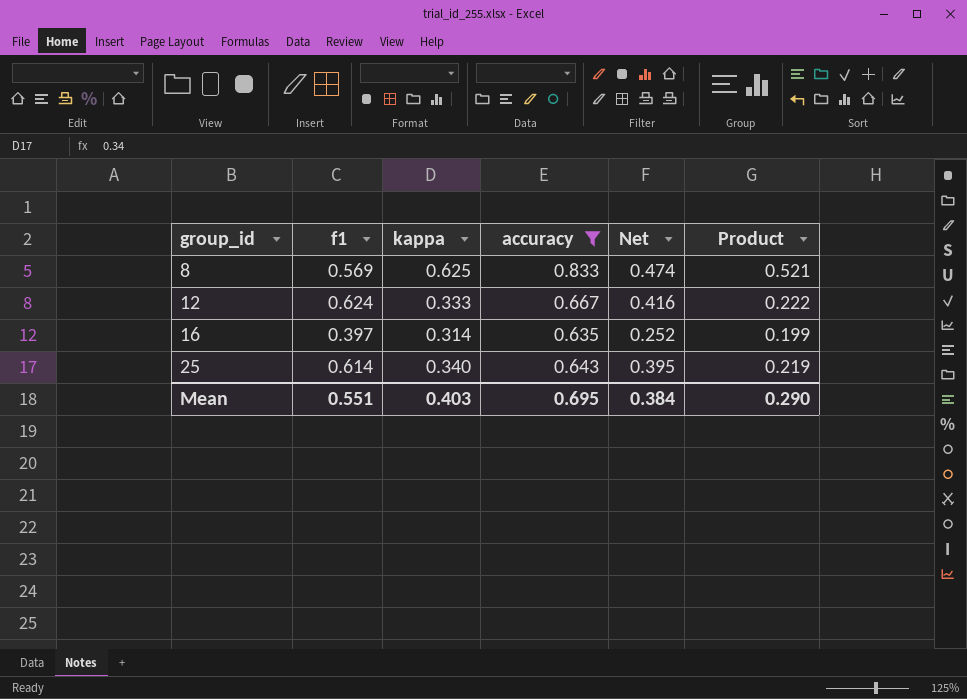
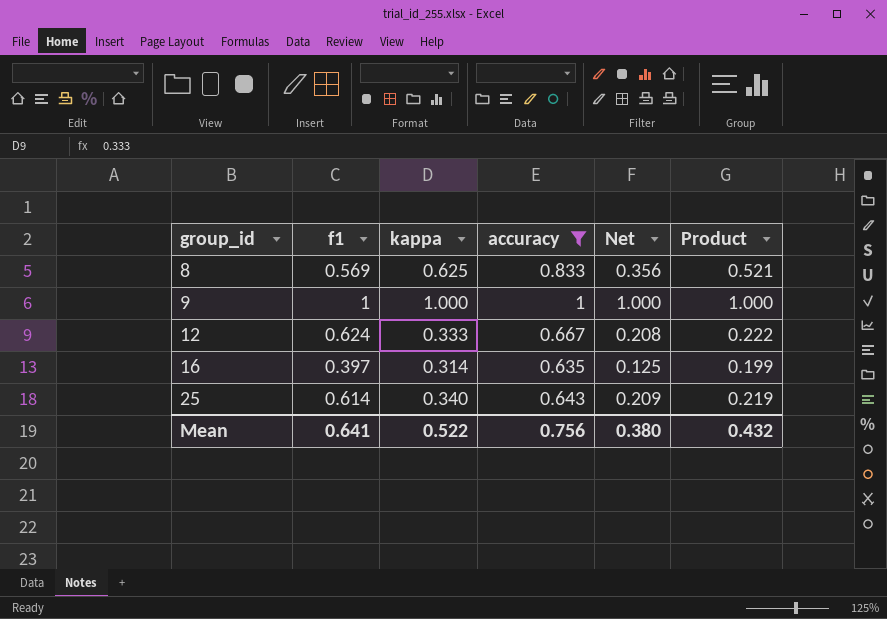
column Net | formula: [f1] * [accuracy] -> [f1] * [kappa]
row 9: none -> 1 | 1.000 | 1 | 1.000 | 1.000
Mean | f1: 0.551 -> 0.641
Mean | kappa: 0.403 -> 0.522
Mean | accuracy: 0.695 -> 0.756
Mean | Net: 0.384 -> 0.380
Mean | Product: 0.290 -> 0.432

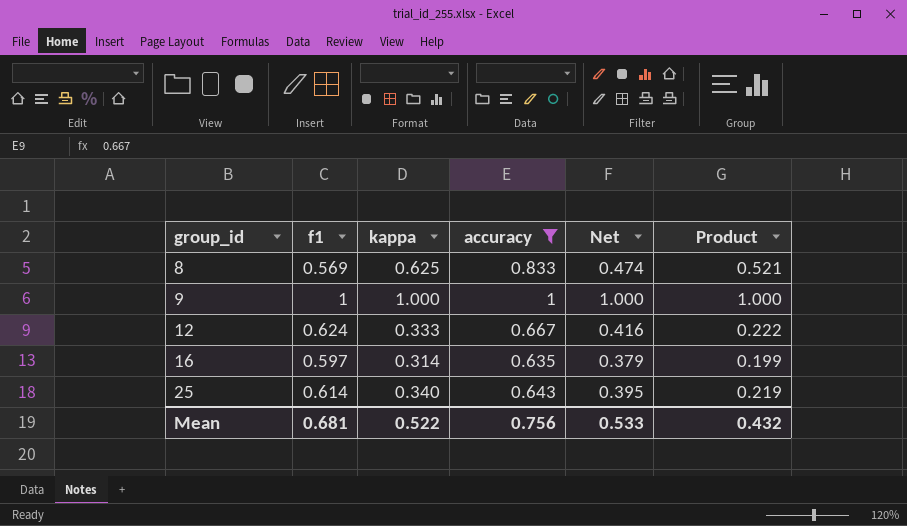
column Net | formula: [f1] * [kappa] -> [f1] * [accuracy]
16 | f1: 0.397 -> 0.597
Mean | f1: 0.641 -> 0.681
Mean | Net: 0.380 -> 0.533

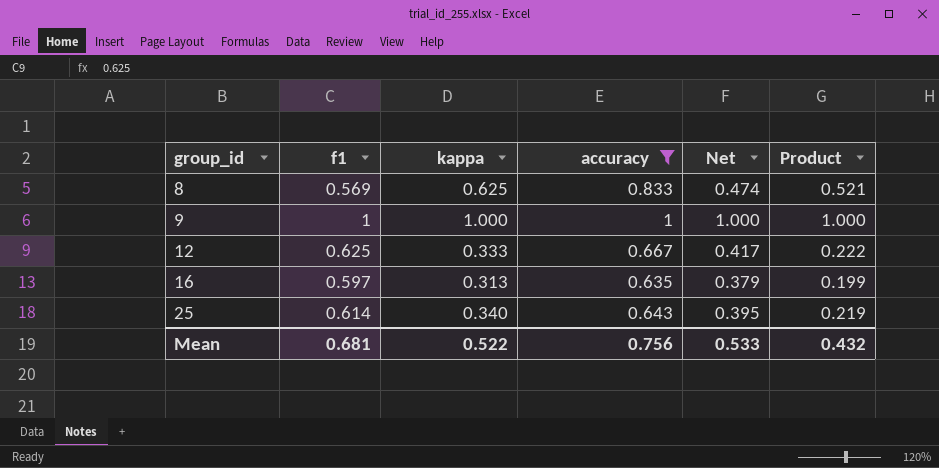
12 | f1: 0.624 -> 0.625
12 | Net: 0.416 -> 0.417
16 | kappa: 0.314 -> 0.313

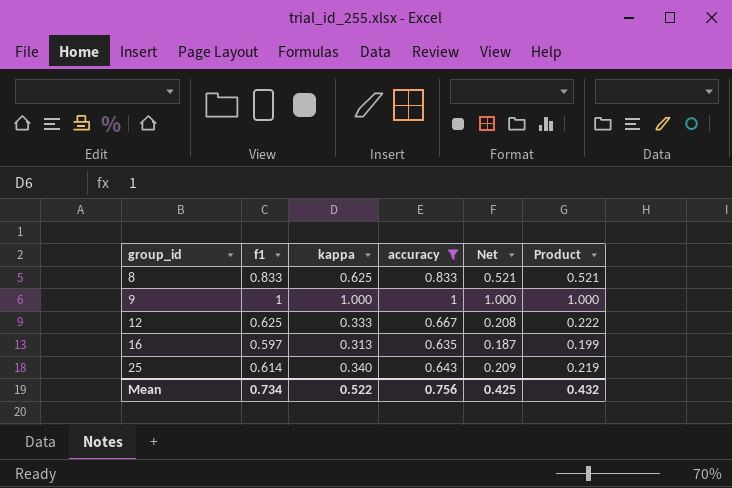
column Net | formula: [f1] * [accuracy] -> [f1] * [kappa]
8 | f1: 0.569 -> 0.833
Mean | f1: 0.681 -> 0.734
Mean | Net: 0.533 -> 0.425

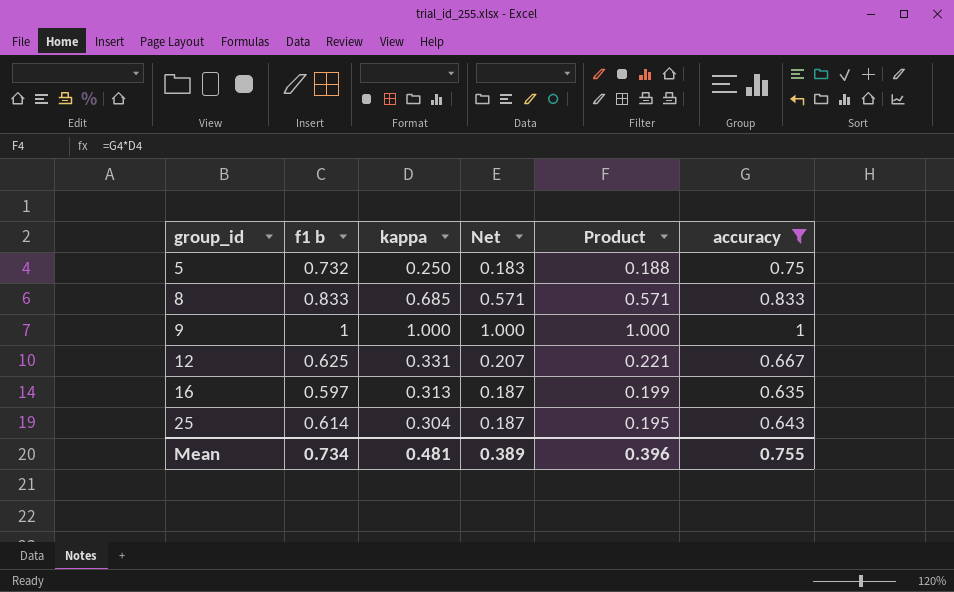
column name: f1 -> f1 b
column accuracy | position: 4 -> 6
row 5: none -> 0.732 | 0.250 | 0.183 | 0.188 | 0.75
8 | kappa: 0.625 -> 0.685
8 | Net: 0.521 -> 0.571
8 | Product: 0.521 -> 0.571
12 | kappa: 0.333 -> 0.331
12 | Net: 0.208 -> 0.207
12 | Product: 0.222 -> 0.221
25 | kappa: 0.340 -> 0.304
25 | Net: 0.209 -> 0.187
25 | Product: 0.219 -> 0.195
Mean | kappa: 0.522 -> 0.481
Mean | Net: 0.425 -> 0.389
Mean | Product: 0.432 -> 0.396
Mean | accuracy: 0.756 -> 0.755

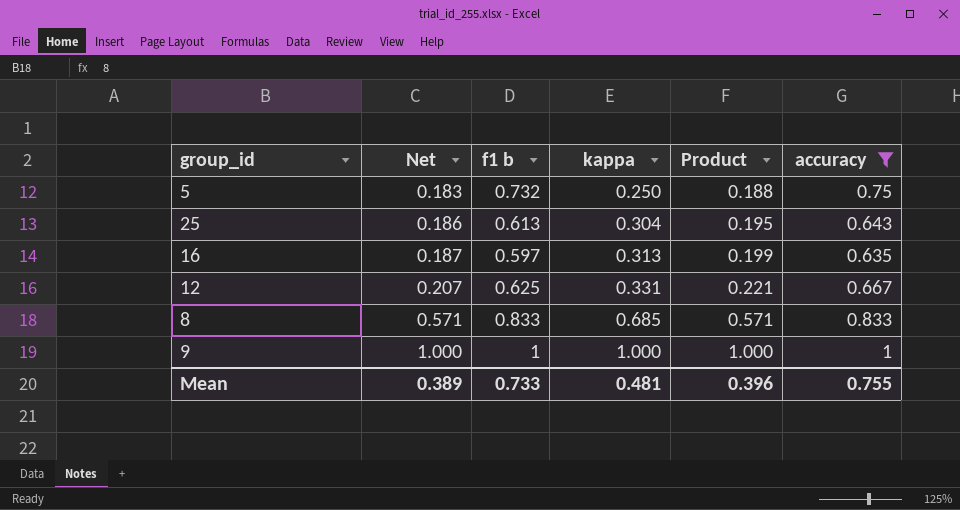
row order: group_id ascending -> Net ascending
column Net | position: 4 -> 2
25 | Net: 0.187 -> 0.186
25 | f1 b: 0.614 -> 0.613
Mean | f1 b: 0.734 -> 0.733

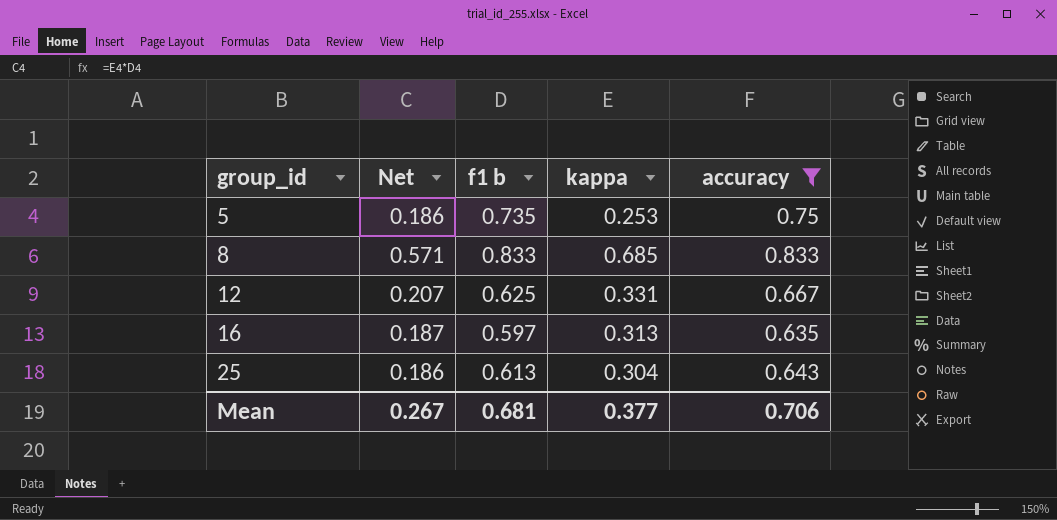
row order: Net ascending -> group_id ascending
column Product | formula: [kappa] * [accuracy] -> none
row 9: 1.000 | 1 | 1.000 | 1.000 | 1 -> none
5 | Net: 0.183 -> 0.186
5 | f1 b: 0.732 -> 0.735
5 | kappa: 0.250 -> 0.253
Mean | Net: 0.389 -> 0.267
Mean | f1 b: 0.733 -> 0.681
Mean | kappa: 0.481 -> 0.377
Mean | accuracy: 0.755 -> 0.706

